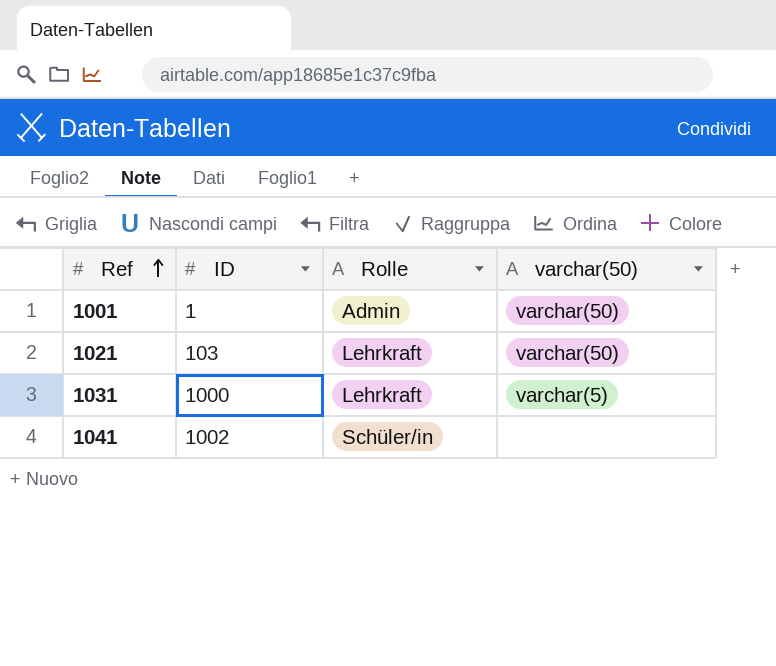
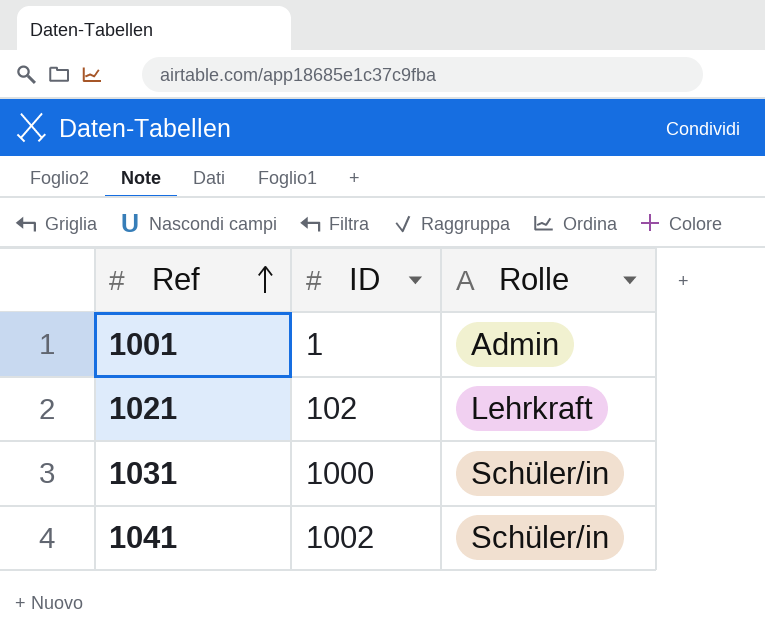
column varchar(50) | position: 4 -> none
1021 | ID: 103 -> 102
1031 | Rolle: Lehrkraft -> Schüler/in

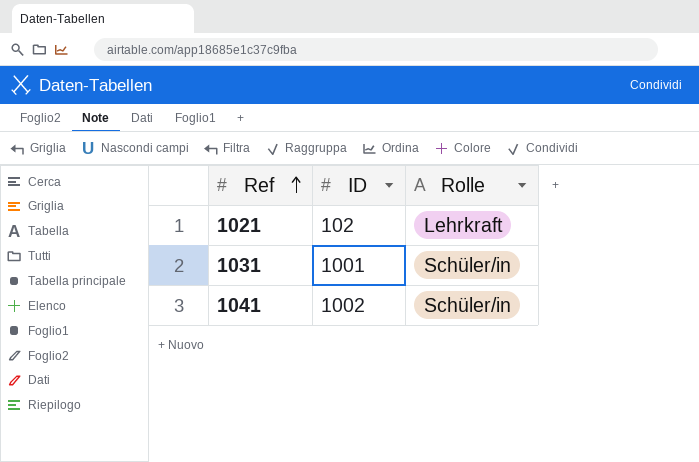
row 1001: 1 | Admin -> none
1031 | ID: 1000 -> 1001

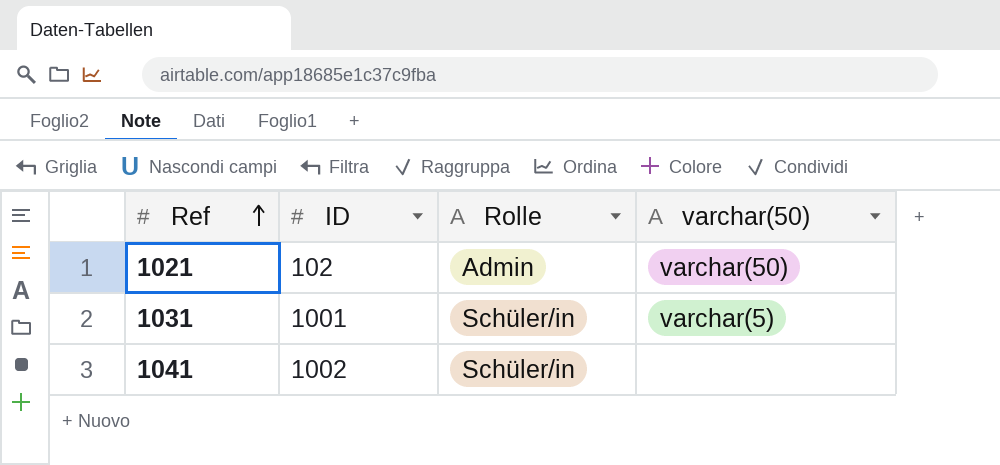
column varchar(50) | position: none -> 4
1021 | Rolle: Lehrkraft -> Admin

